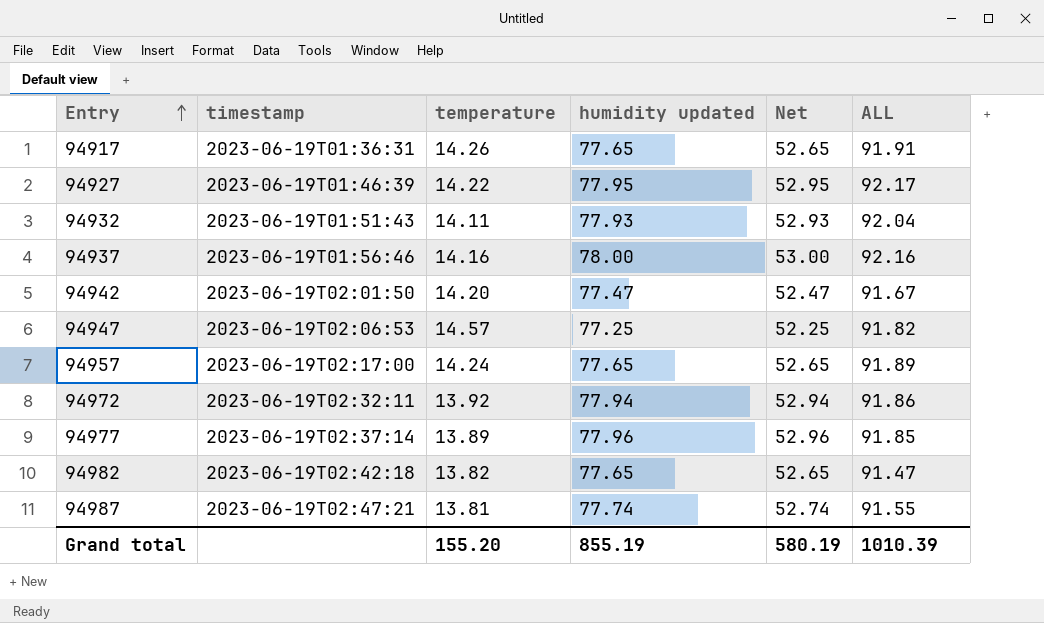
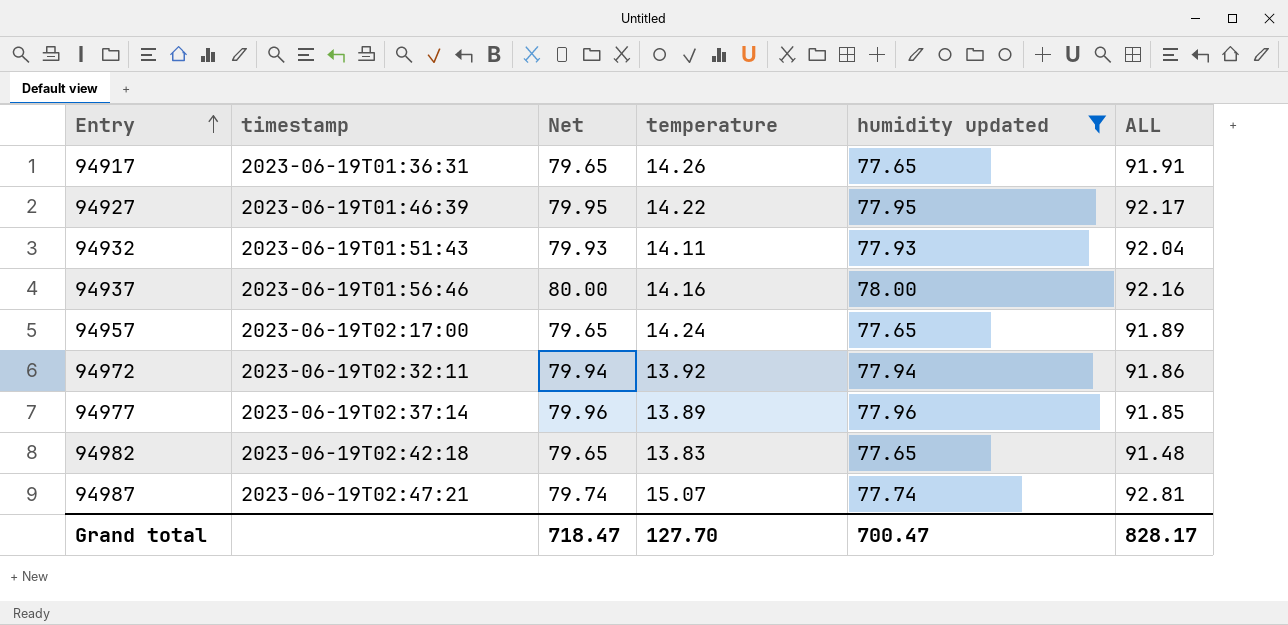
filter: none -> humidity updated >= 77.65
column Net | formula: [humidity updated] - 25 -> [humidity updated] + 2
column Net | position: 5 -> 3
94982 | temperature: 13.82 -> 13.83
94982 | ALL: 91.47 -> 91.48
94987 | temperature: 13.81 -> 15.07
94987 | ALL: 91.55 -> 92.81
Grand total | Net: 580.19 -> 718.47
Grand total | temperature: 155.20 -> 127.70
Grand total | humidity updated: 855.19 -> 700.47
Grand total | ALL: 1010.39 -> 828.17

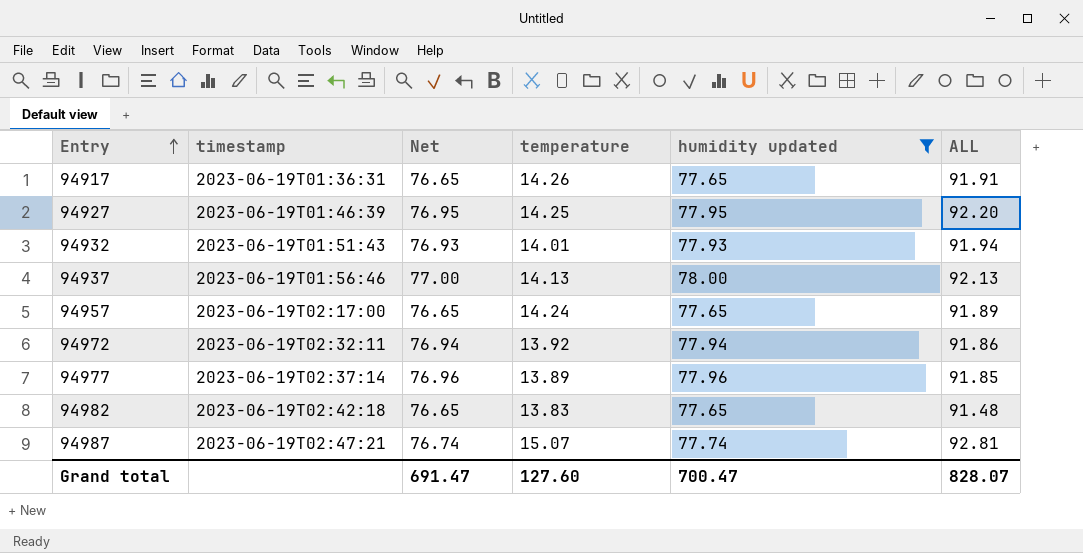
column Net | formula: [humidity updated] + 2 -> [humidity updated] - 1
94927 | temperature: 14.22 -> 14.25
94927 | ALL: 92.17 -> 92.20
94932 | temperature: 14.11 -> 14.01
94932 | ALL: 92.04 -> 91.94
94937 | temperature: 14.16 -> 14.13
94937 | ALL: 92.16 -> 92.13
Grand total | Net: 718.47 -> 691.47
Grand total | temperature: 127.70 -> 127.60
Grand total | ALL: 828.17 -> 828.07

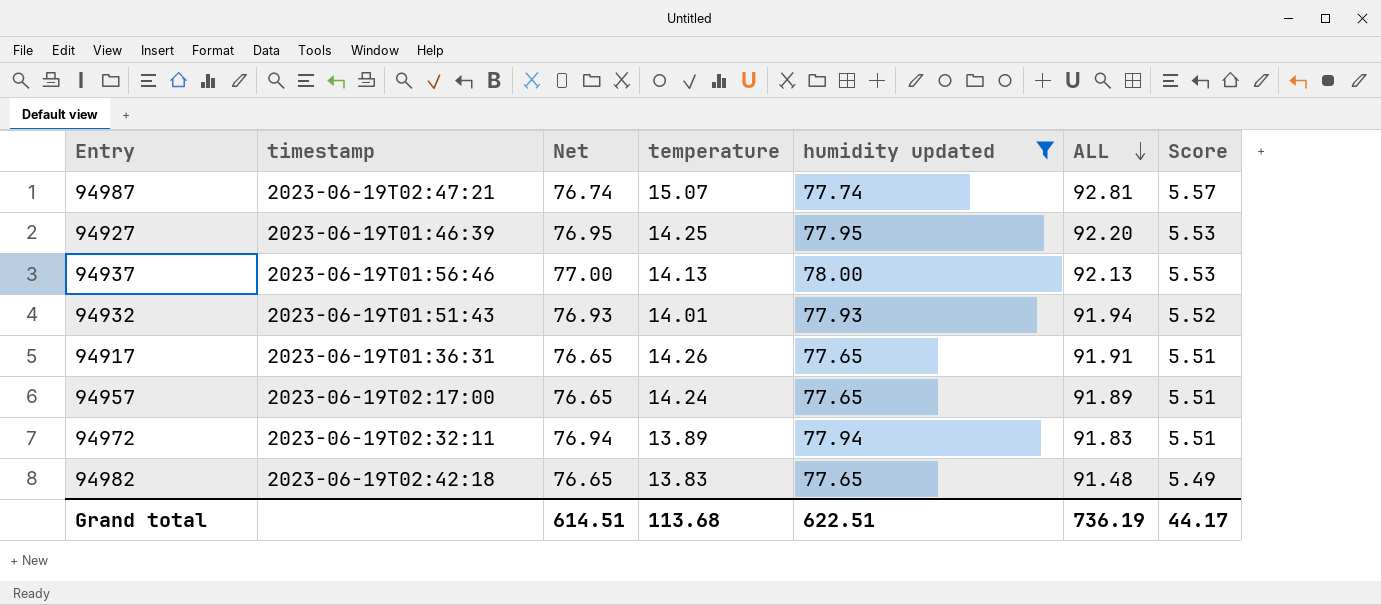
row order: Entry ascending -> ALL descending
column Score | formula: none -> [ALL] * 0.06
row 94977: 2023-06-19T02:37:14 | 76.96 | 13.89 | 77.96 | 91.85 -> none
94972 | temperature: 13.92 -> 13.89
94972 | ALL: 91.86 -> 91.83
Grand total | Net: 691.47 -> 614.51
Grand total | temperature: 127.60 -> 113.68
Grand total | humidity updated: 700.47 -> 622.51
Grand total | ALL: 828.07 -> 736.19

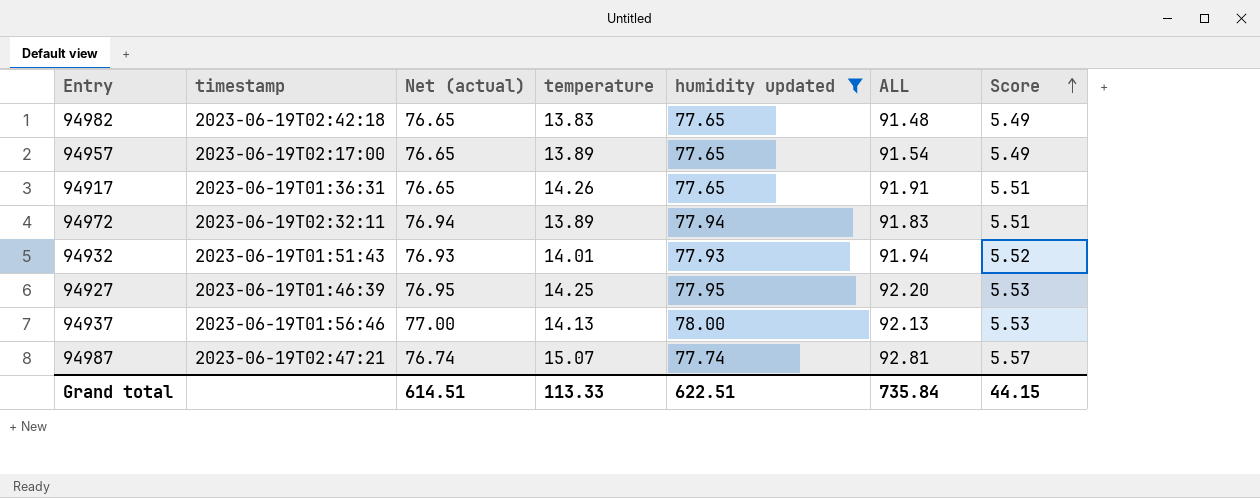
row order: ALL descending -> Score ascending
column name: Net -> Net (actual)
94957 | temperature: 14.24 -> 13.89
94957 | ALL: 91.89 -> 91.54
94957 | Score: 5.51 -> 5.49
Grand total | temperature: 113.68 -> 113.33
Grand total | ALL: 736.19 -> 735.84
Grand total | Score: 44.17 -> 44.15

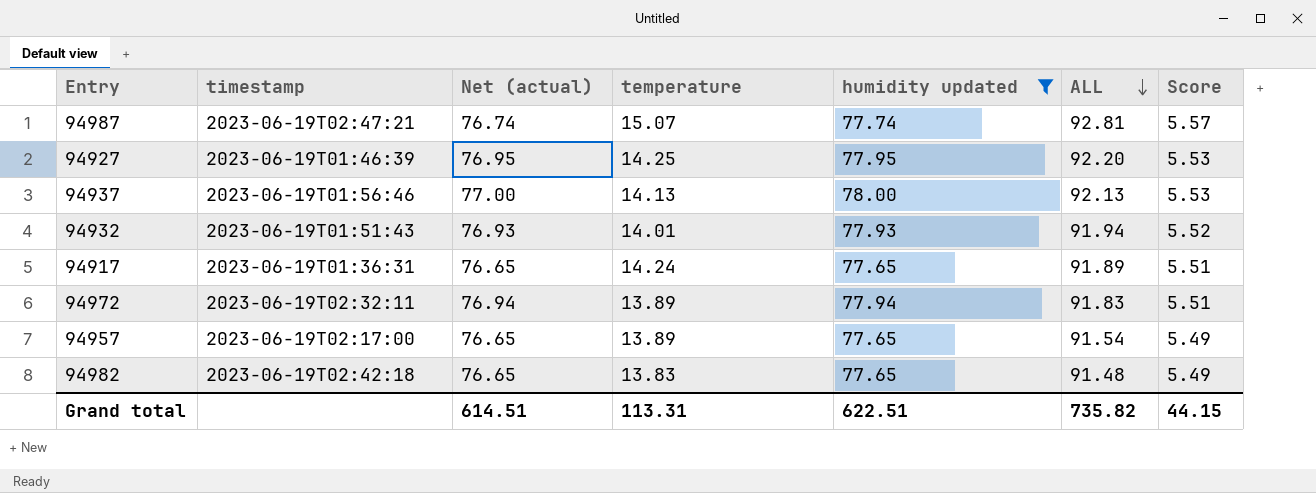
row order: Score ascending -> ALL descending
94917 | temperature: 14.26 -> 14.24
94917 | ALL: 91.91 -> 91.89
Grand total | temperature: 113.33 -> 113.31
Grand total | ALL: 735.84 -> 735.82

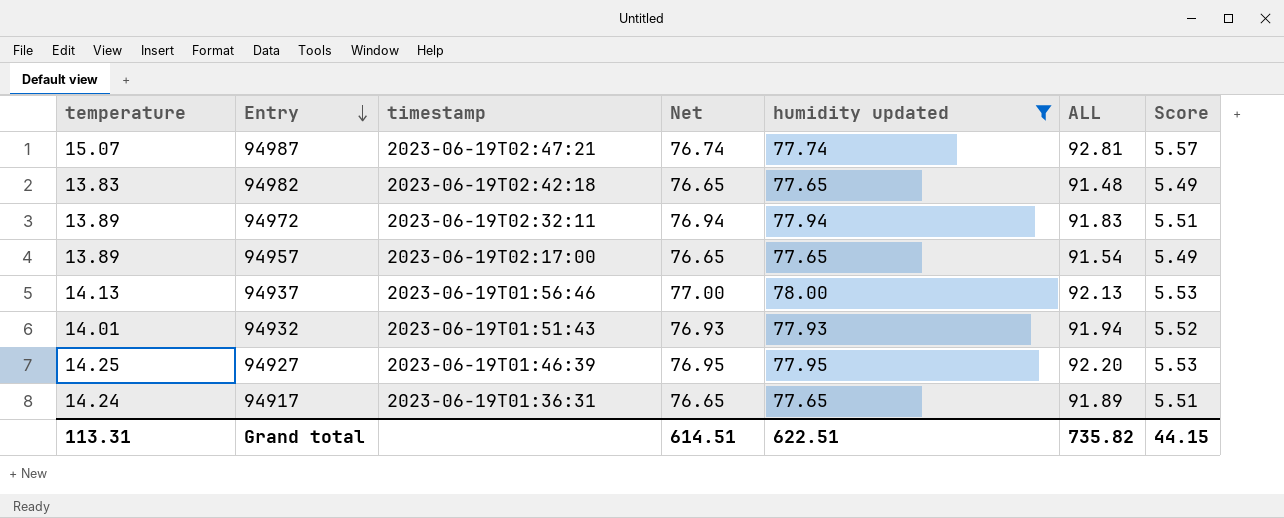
row order: ALL descending -> Entry descending
column temperature | position: 4 -> 1
column name: Net (actual) -> Net

